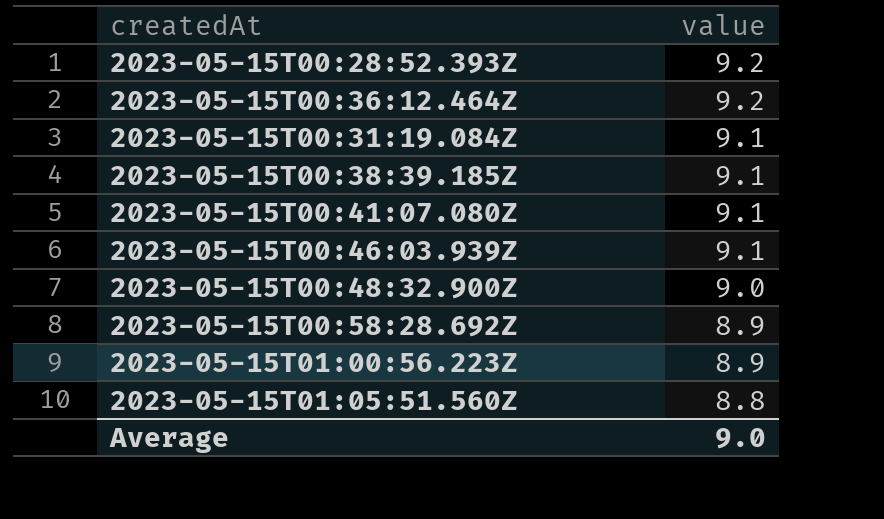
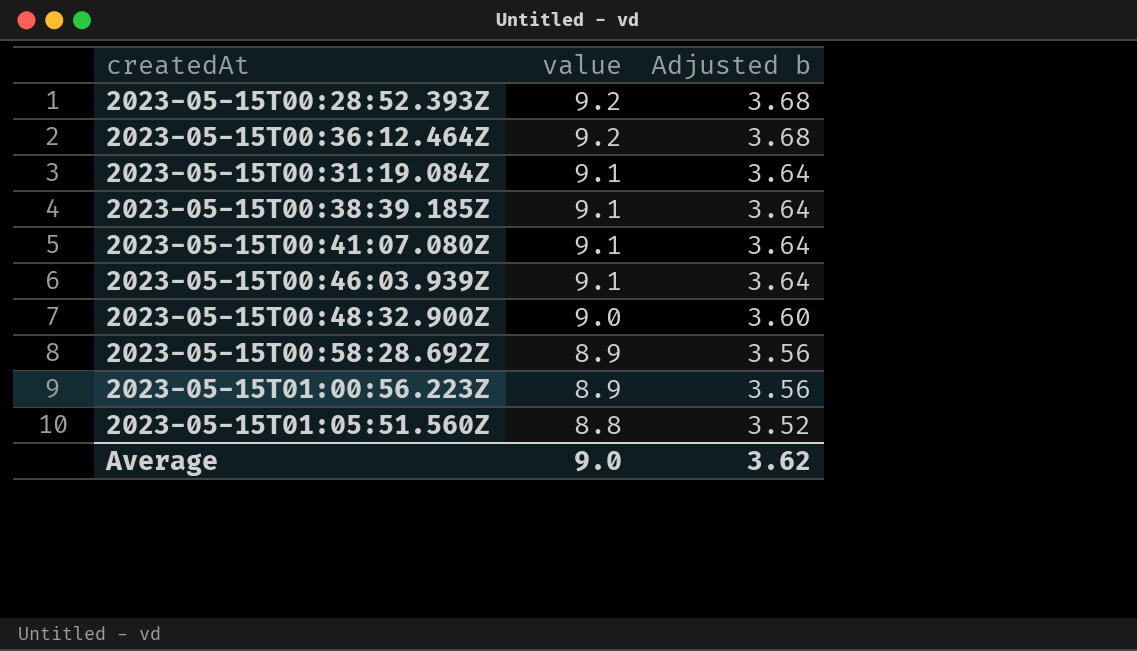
column Adjusted b | formula: none -> [value] * 0.4

